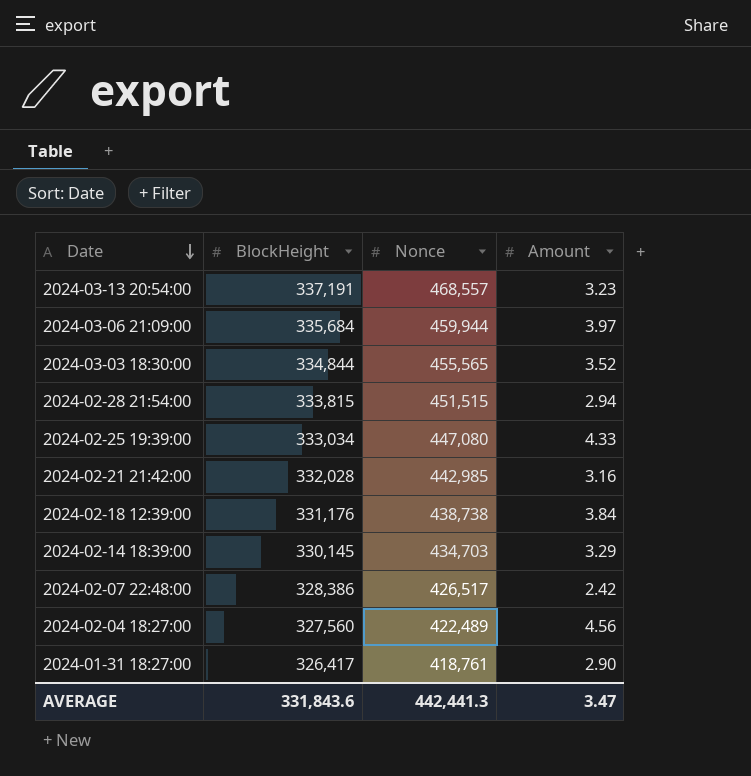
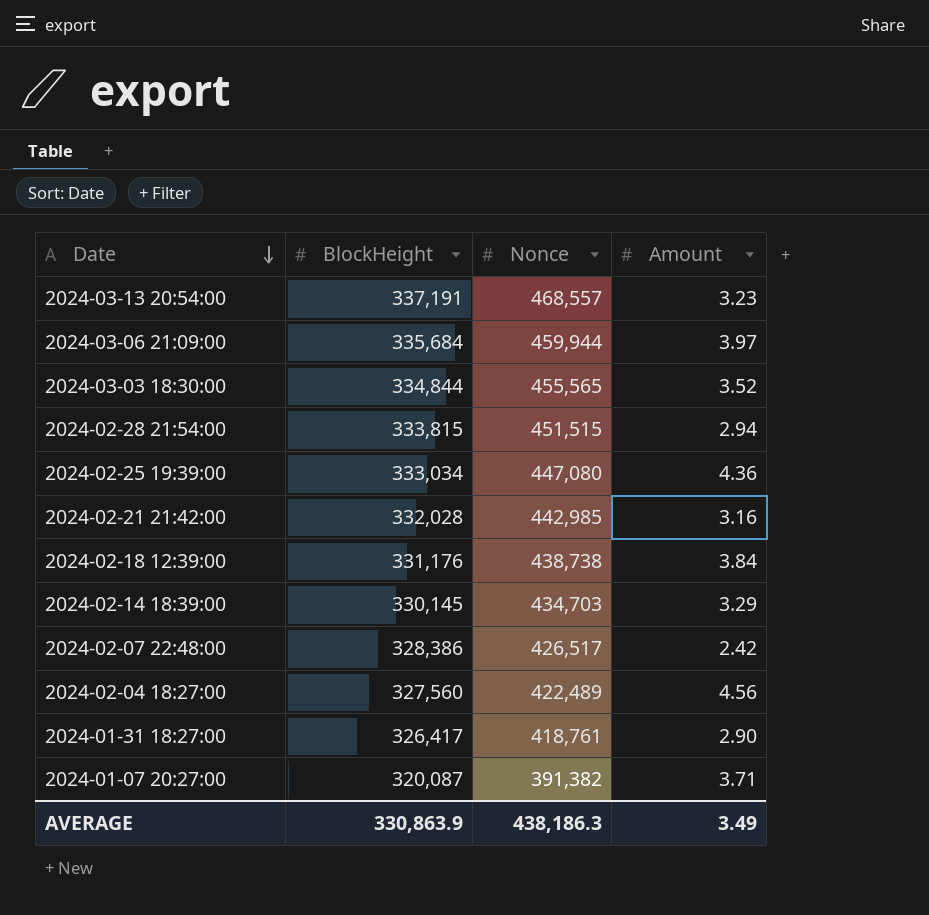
2024-02-25 19:39:00 | Amount: 4.33 -> 4.36
row 2024-01-07 20:27:00: none -> 320,087 | 391,382 | 3.71
AVERAGE | BlockHeight: 331,843.6 -> 330,863.9
AVERAGE | Nonce: 442,441.3 -> 438,186.3
AVERAGE | Amount: 3.47 -> 3.49

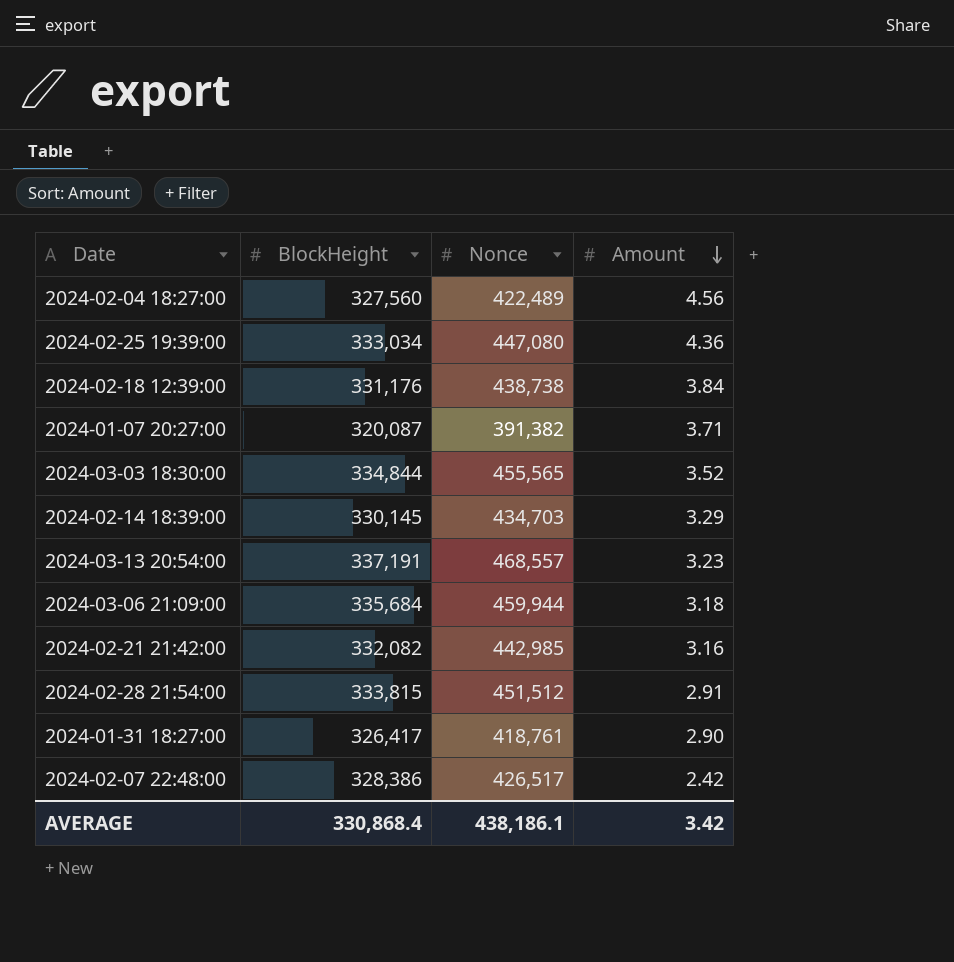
row order: Date descending -> Amount descending
2024-03-06 21:09:00 | Amount: 3.97 -> 3.18
2024-02-21 21:42:00 | BlockHeight: 332,028 -> 332,082
2024-02-28 21:54:00 | Nonce: 451,515 -> 451,512
2024-02-28 21:54:00 | Amount: 2.94 -> 2.91
AVERAGE | BlockHeight: 330,863.9 -> 330,868.4
AVERAGE | Nonce: 438,186.3 -> 438,186.1
AVERAGE | Amount: 3.49 -> 3.42

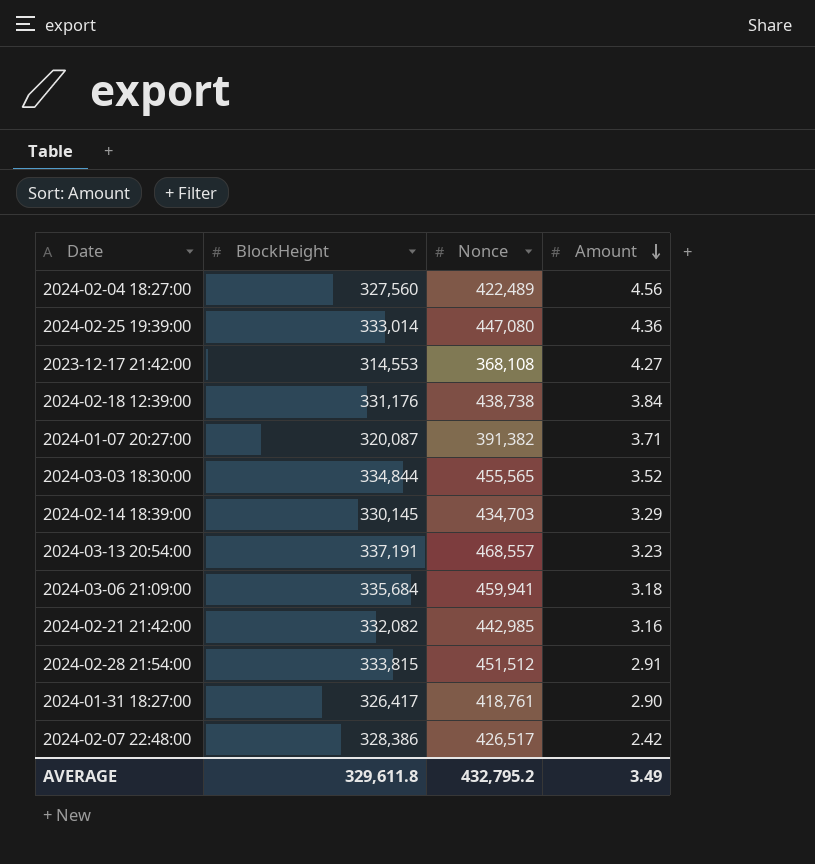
2024-02-25 19:39:00 | BlockHeight: 333,034 -> 333,014
row 2023-12-17 21:42:00: none -> 314,553 | 368,108 | 4.27
2024-03-06 21:09:00 | Nonce: 459,944 -> 459,941
AVERAGE | BlockHeight: 330,868.4 -> 329,611.8
AVERAGE | Nonce: 438,186.1 -> 432,795.2
AVERAGE | Amount: 3.42 -> 3.49

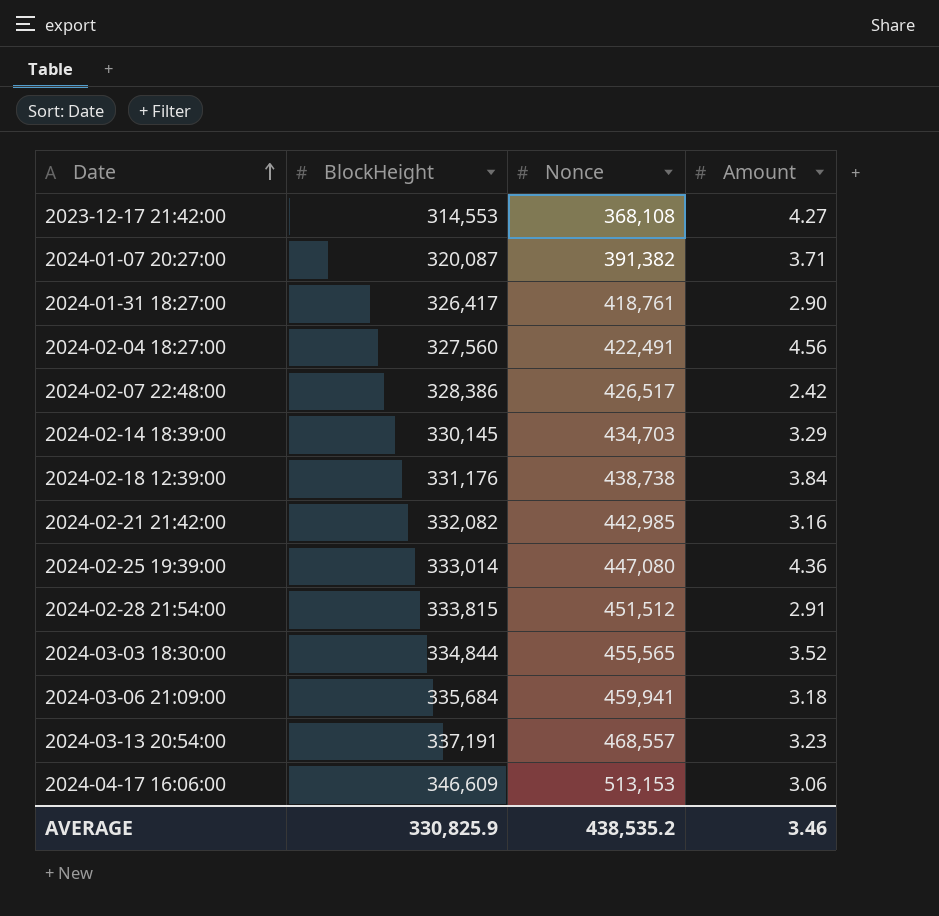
row order: Amount descending -> Date ascending
2024-02-04 18:27:00 | Nonce: 422,489 -> 422,491
row 2024-04-17 16:06:00: none -> 346,609 | 513,153 | 3.06
AVERAGE | BlockHeight: 329,611.8 -> 330,825.9
AVERAGE | Nonce: 432,795.2 -> 438,535.2
AVERAGE | Amount: 3.49 -> 3.46

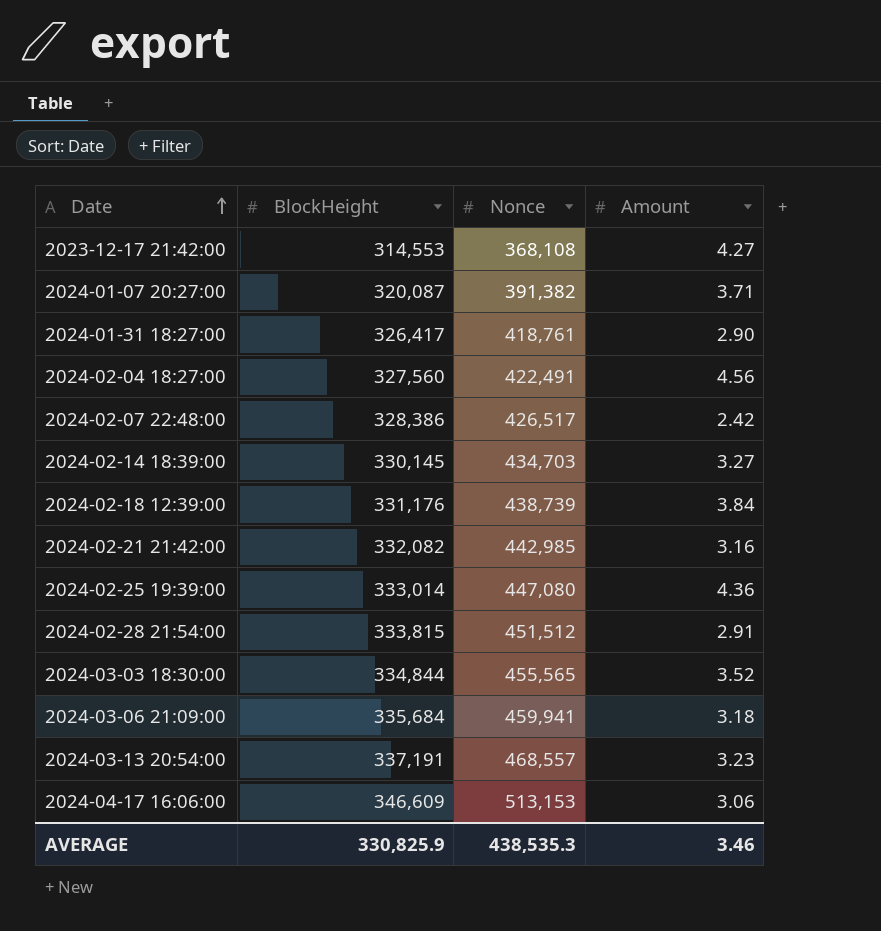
2024-02-14 18:39:00 | Amount: 3.29 -> 3.27
2024-02-18 12:39:00 | Nonce: 438,738 -> 438,739
AVERAGE | Nonce: 438,535.2 -> 438,535.3

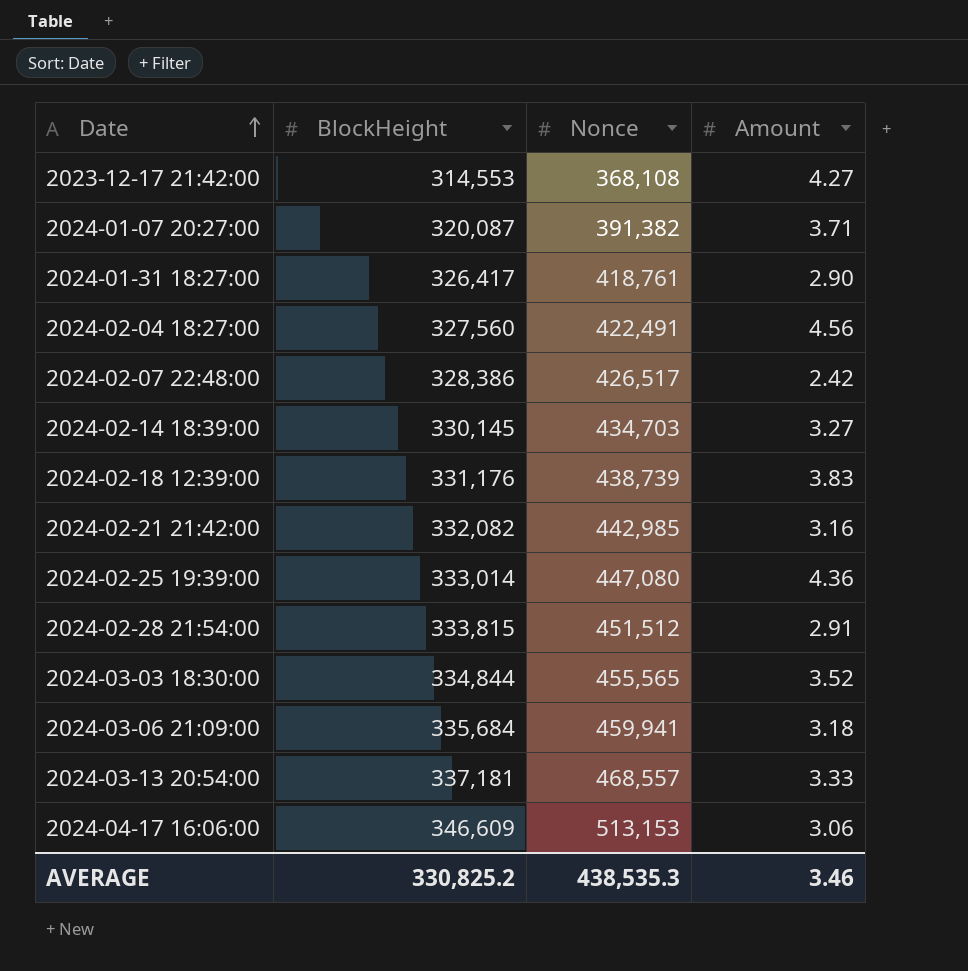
2024-02-18 12:39:00 | Amount: 3.84 -> 3.83
2024-03-13 20:54:00 | BlockHeight: 337,191 -> 337,181
2024-03-13 20:54:00 | Amount: 3.23 -> 3.33
AVERAGE | BlockHeight: 330,825.9 -> 330,825.2

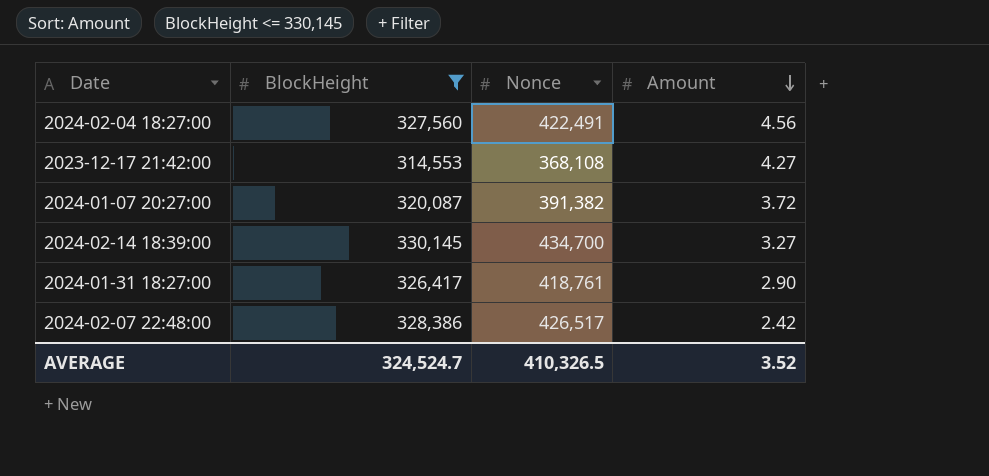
filter: none -> BlockHeight <= 330,145
row order: Date ascending -> Amount descending
2024-01-07 20:27:00 | Amount: 3.71 -> 3.72
2024-02-14 18:39:00 | Nonce: 434,703 -> 434,700
AVERAGE | BlockHeight: 330,825.2 -> 324,524.7
AVERAGE | Nonce: 438,535.3 -> 410,326.5
AVERAGE | Amount: 3.46 -> 3.52

